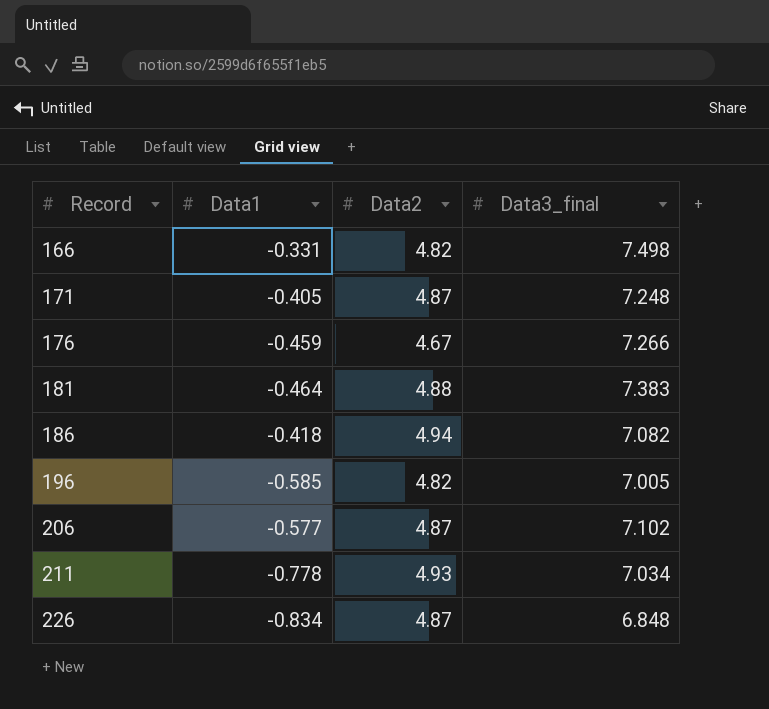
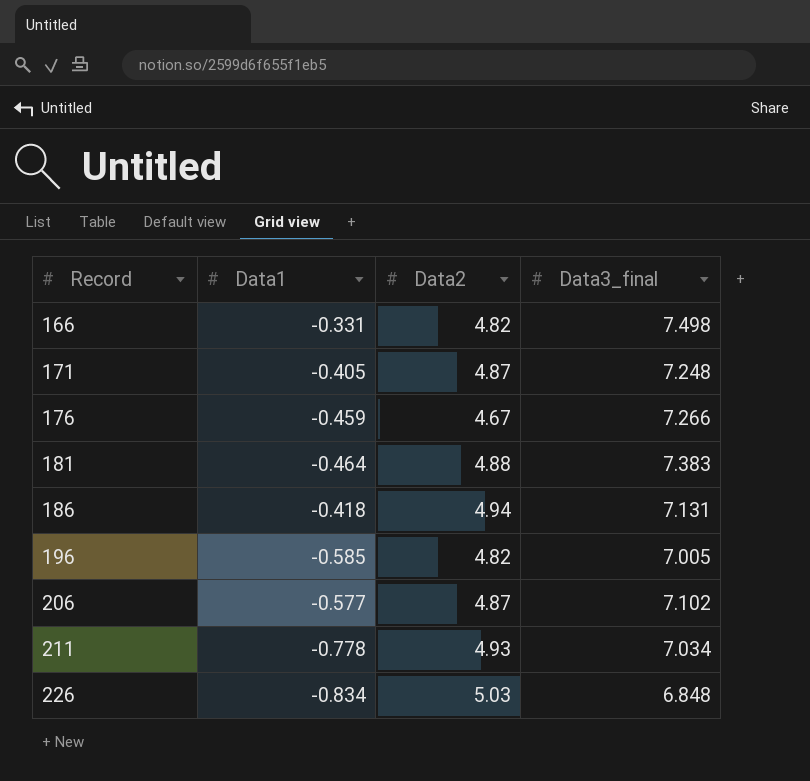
186 | Data3_final: 7.082 -> 7.131
226 | Data2: 4.87 -> 5.03

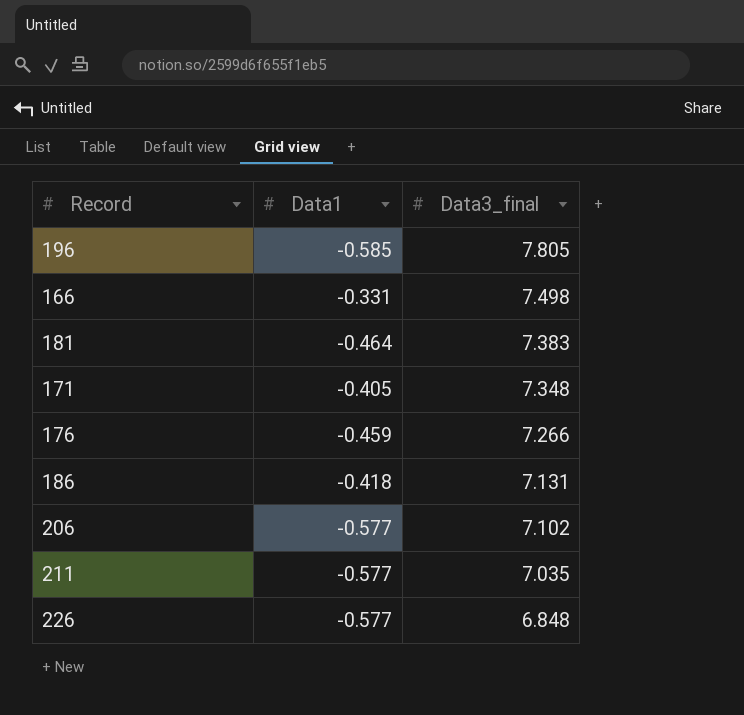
row order: Record ascending -> Data3_final descending
column Data2 | position: 3 -> none
196 | Data3_final: 7.005 -> 7.805
171 | Data3_final: 7.248 -> 7.348
211 | Data1: -0.778 -> -0.577
211 | Data3_final: 7.034 -> 7.035
226 | Data1: -0.834 -> -0.577

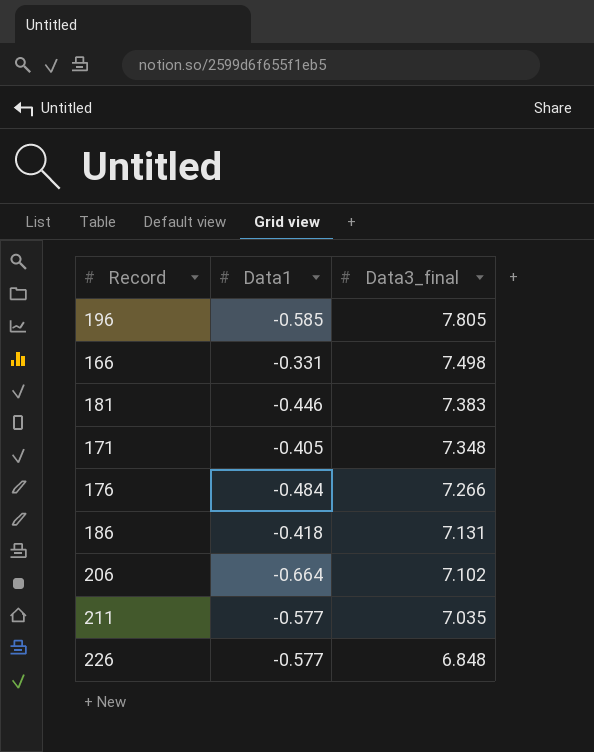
181 | Data1: -0.464 -> -0.446
176 | Data1: -0.459 -> -0.484
206 | Data1: -0.577 -> -0.664

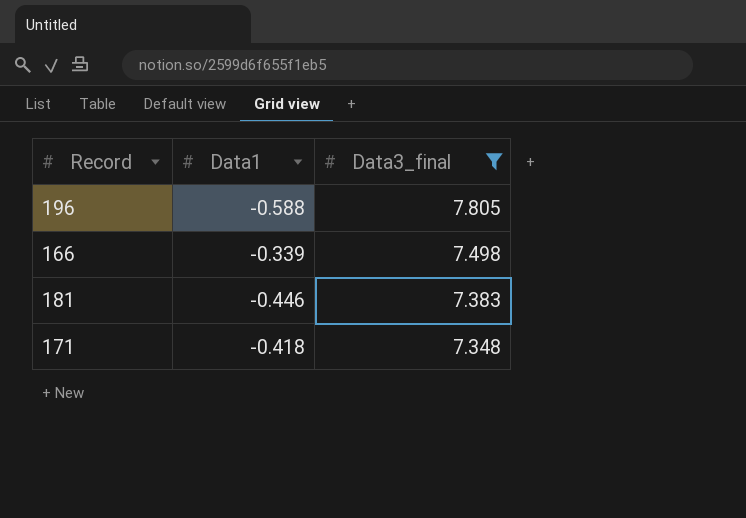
filter: none -> Data3_final >= 7.348
196 | Data1: -0.585 -> -0.588
166 | Data1: -0.331 -> -0.339
171 | Data1: -0.405 -> -0.418

